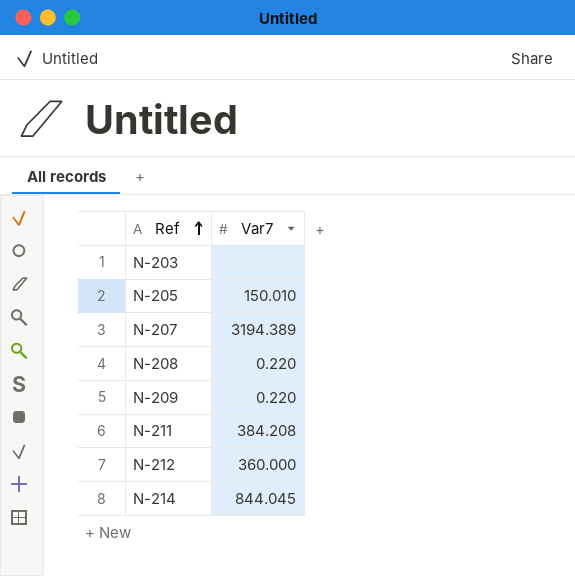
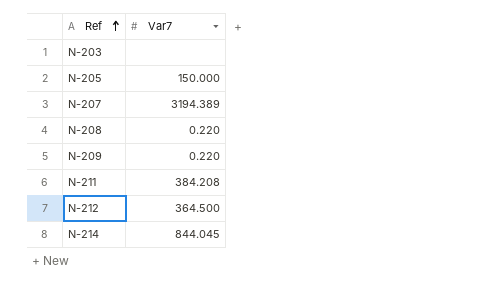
N-205 | Var7: 150.010 -> 150.000
N-212 | Var7: 360.000 -> 364.500

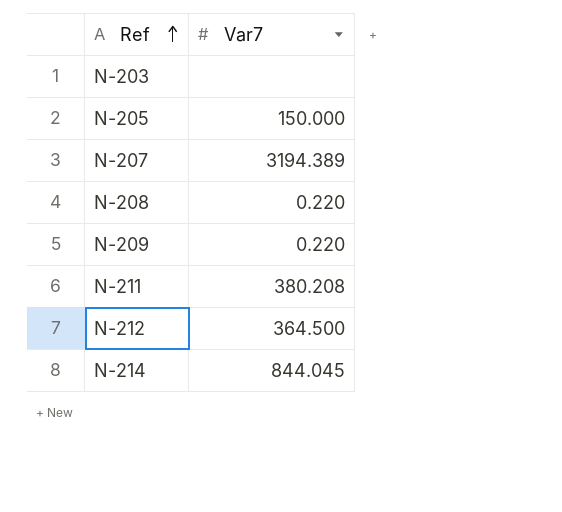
N-211 | Var7: 384.208 -> 380.208

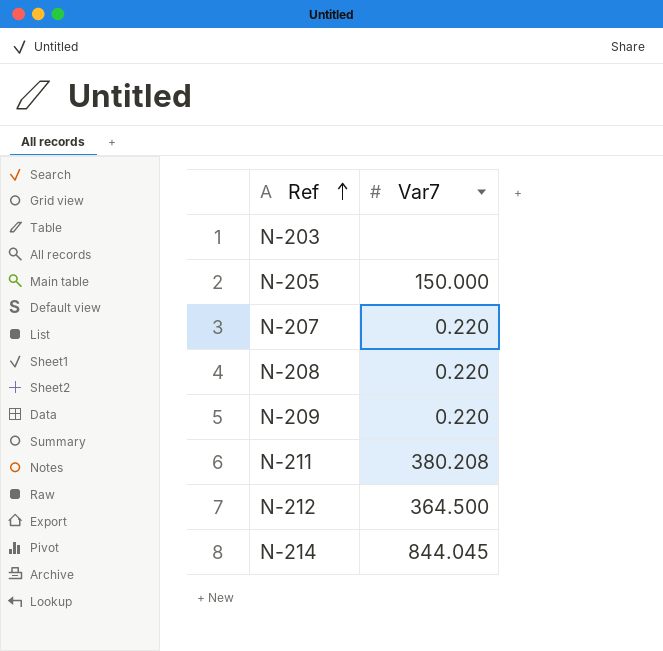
N-207 | Var7: 3194.389 -> 0.220

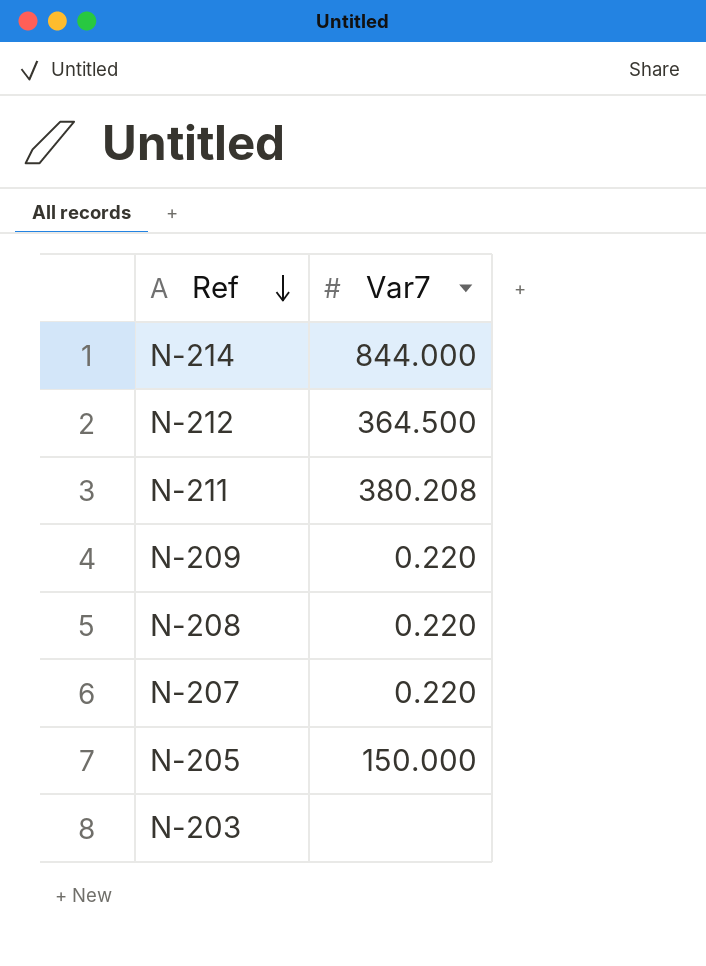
row order: Ref ascending -> Ref descending
N-214 | Var7: 844.045 -> 844.000

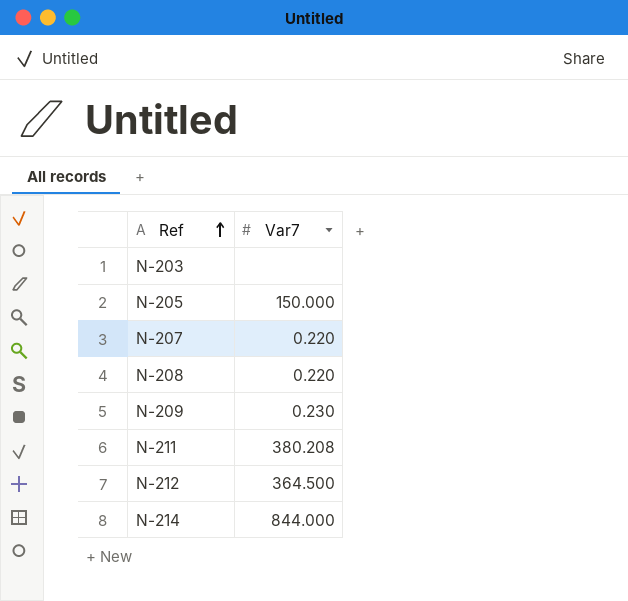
row order: Ref descending -> Ref ascending
N-209 | Var7: 0.220 -> 0.230

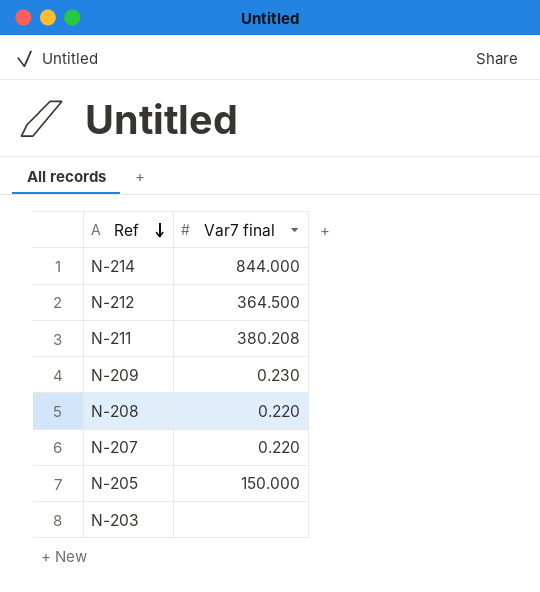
row order: Ref ascending -> Ref descending
column name: Var7 -> Var7 final

